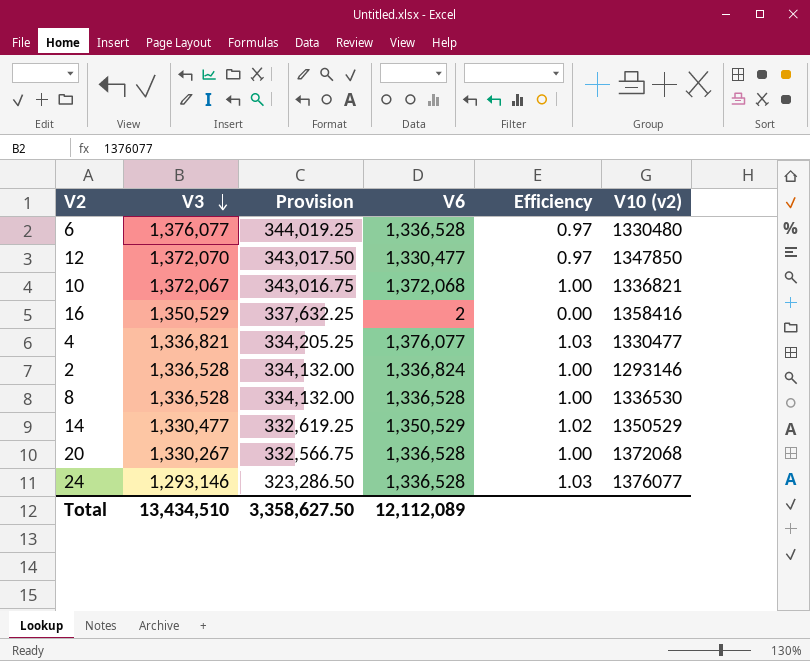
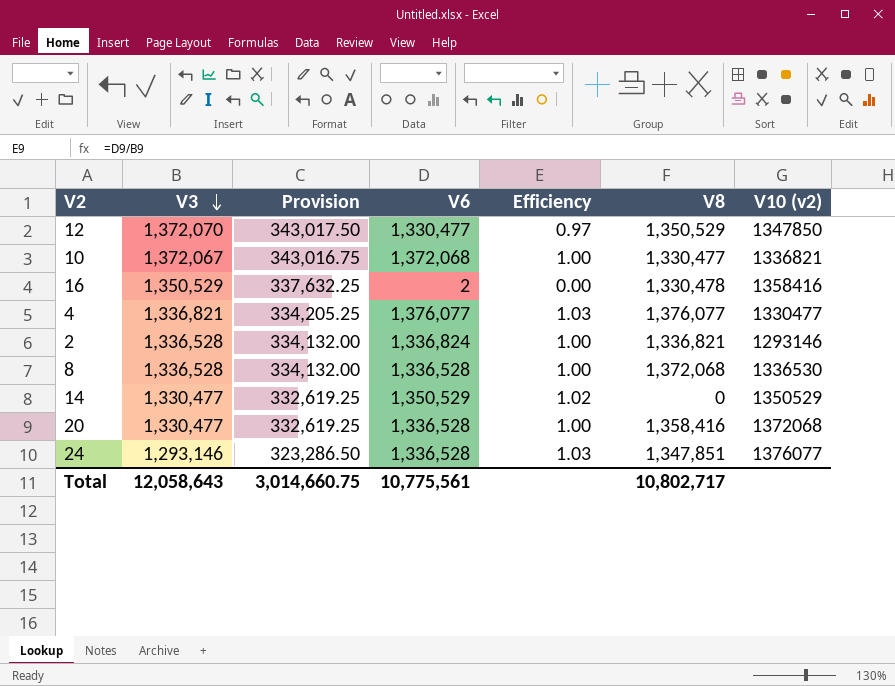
column V8 | position: none -> 6
row 6: 1,376,077 | 344,019.25 | 1,336,528 | 0.97 | 1330480 -> none
20 | V3: 1,330,267 -> 1,330,477
20 | Provision: 332,566.75 -> 332,619.25
Total | V3: 13,434,510 -> 12,058,643
Total | Provision: 3,358,627.50 -> 3,014,660.75
Total | V6: 12,112,089 -> 10,775,561

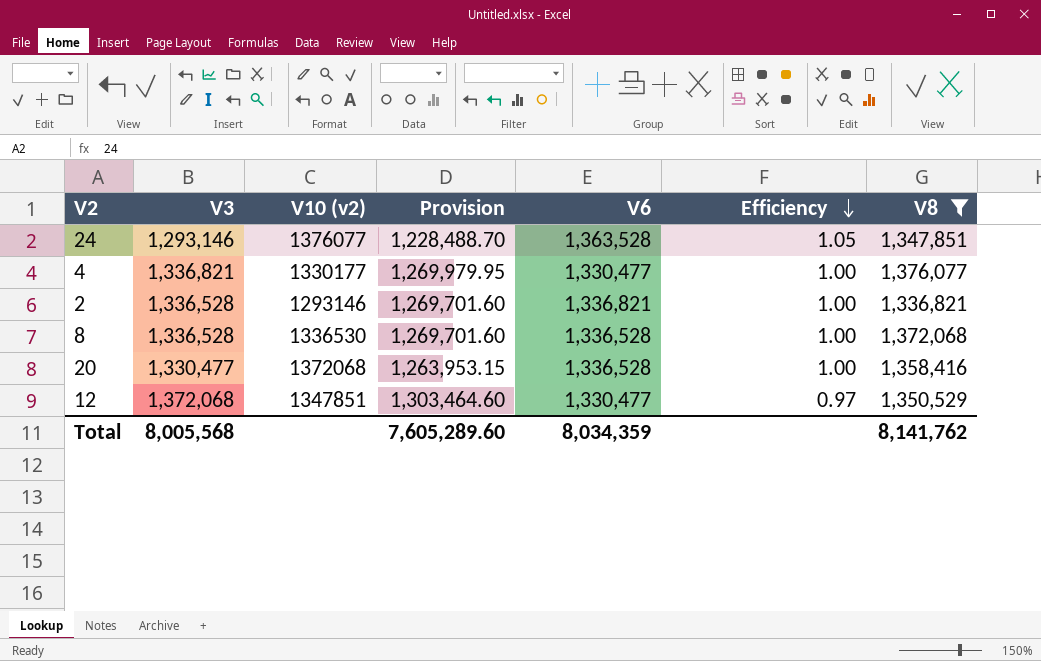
filter: none -> V8 >= 1,336,821
row order: V3 descending -> Efficiency descending
column V10 (v2) | position: 7 -> 3
column Provision | formula: [V3] * 0.25 -> [V3] * 0.95
24 | V6: 1,336,528 -> 1,363,528
24 | Efficiency: 1.03 -> 1.05
4 | V10 (v2): 1330477 -> 1330177
4 | V6: 1,376,077 -> 1,330,477
4 | Efficiency: 1.03 -> 1.00
2 | V6: 1,336,824 -> 1,336,821
12 | V3: 1,372,070 -> 1,372,068
12 | V10 (v2): 1347850 -> 1347851
Total | V3: 12,058,643 -> 8,005,568
Total | Provision: 3,014,660.75 -> 7,605,289.60
Total | V6: 10,775,561 -> 8,034,359
Total | V8: 10,802,717 -> 8,141,762

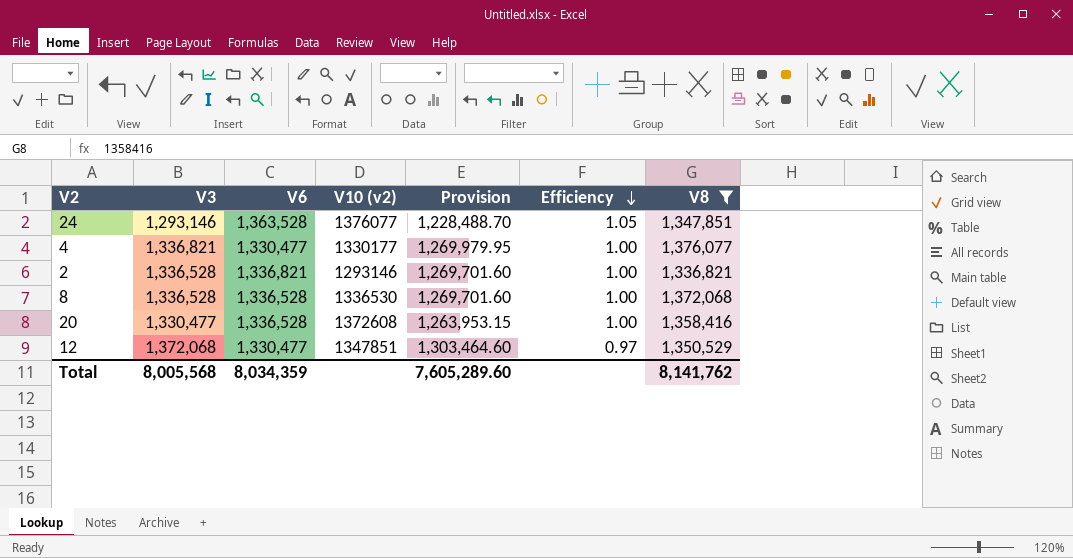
column V6 | position: 5 -> 3
20 | V10 (v2): 1372068 -> 1372608

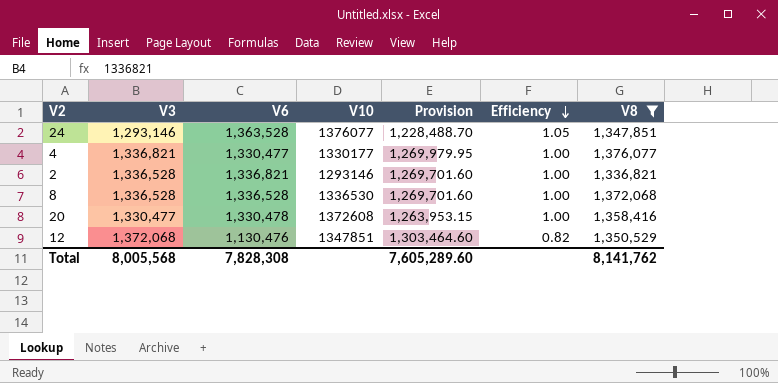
column name: V10 (v2) -> V10
20 | V6: 1,336,528 -> 1,330,478
12 | V6: 1,330,477 -> 1,130,476
12 | Efficiency: 0.97 -> 0.82
Total | V6: 8,034,359 -> 7,828,308

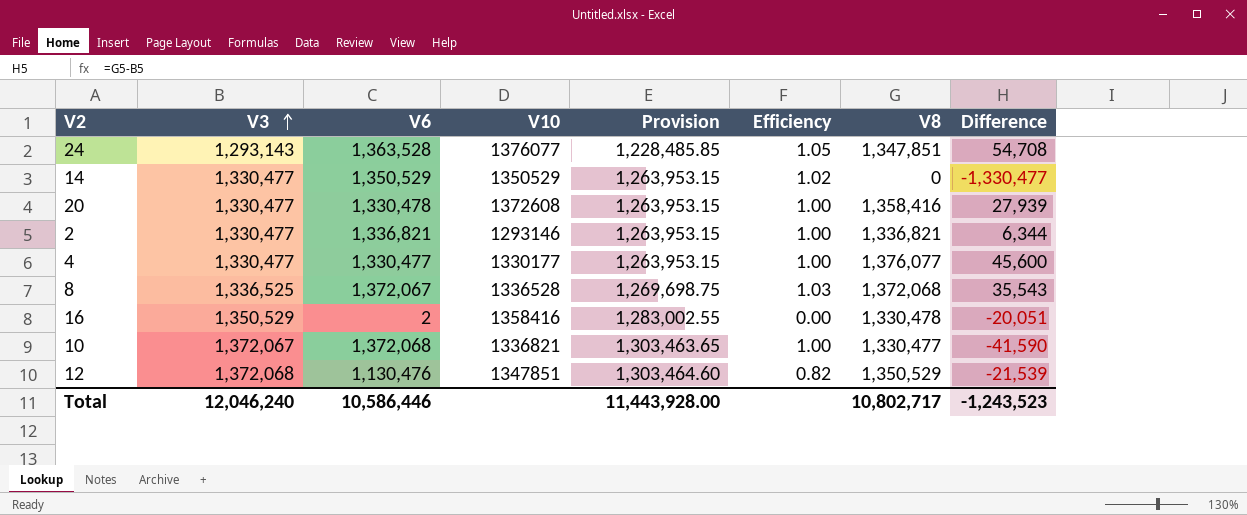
filter: V8 >= 1,336,821 -> none
row order: Efficiency descending -> V3 ascending
column Difference | formula: none -> [V8] - [V3]
24 | V3: 1,293,146 -> 1,293,143
24 | Provision: 1,228,488.70 -> 1,228,485.85
2 | V3: 1,336,528 -> 1,330,477
2 | Provision: 1,269,701.60 -> 1,263,953.15
4 | V3: 1,336,821 -> 1,330,477
4 | Provision: 1,269,979.95 -> 1,263,953.15
8 | V3: 1,336,528 -> 1,336,525
8 | V6: 1,336,528 -> 1,372,067
8 | V10: 1336530 -> 1336528
8 | Provision: 1,269,701.60 -> 1,269,698.75
8 | Efficiency: 1.00 -> 1.03
Total | V3: 8,005,568 -> 12,046,240
Total | V6: 7,828,308 -> 10,586,446
Total | Provision: 7,605,289.60 -> 11,443,928.00
Total | V8: 8,141,762 -> 10,802,717

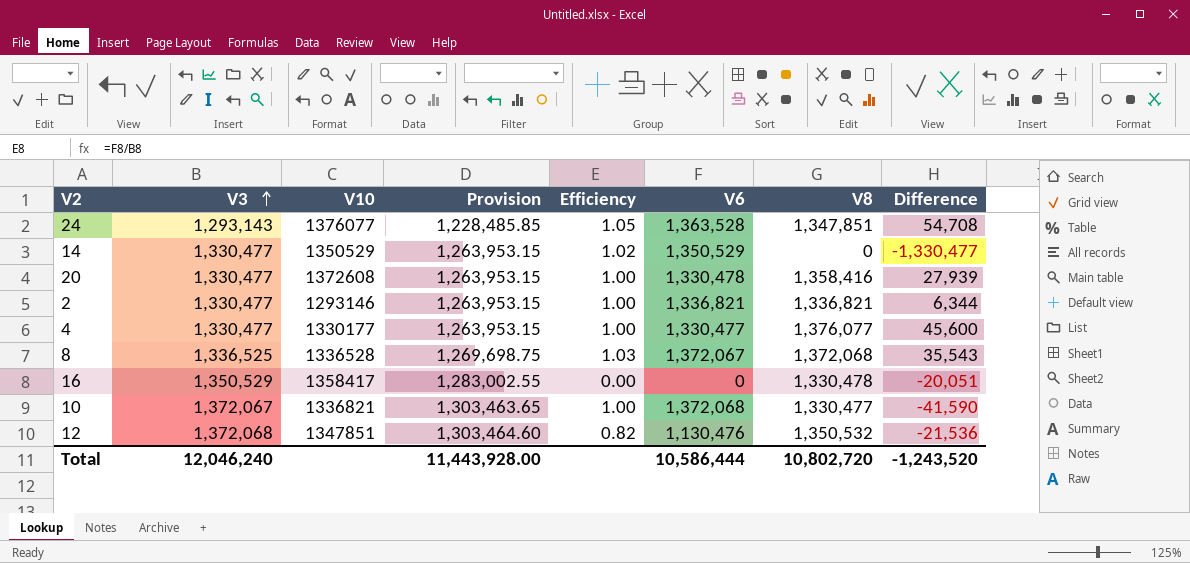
column V6 | position: 3 -> 6
16 | V10: 1358416 -> 1358417
16 | V6: 2 -> 0
12 | V8: 1,350,529 -> 1,350,532
12 | Difference: -21,539 -> -21,536
Total | V6: 10,586,446 -> 10,586,444
Total | V8: 10,802,717 -> 10,802,720
Total | Difference: -1,243,523 -> -1,243,520

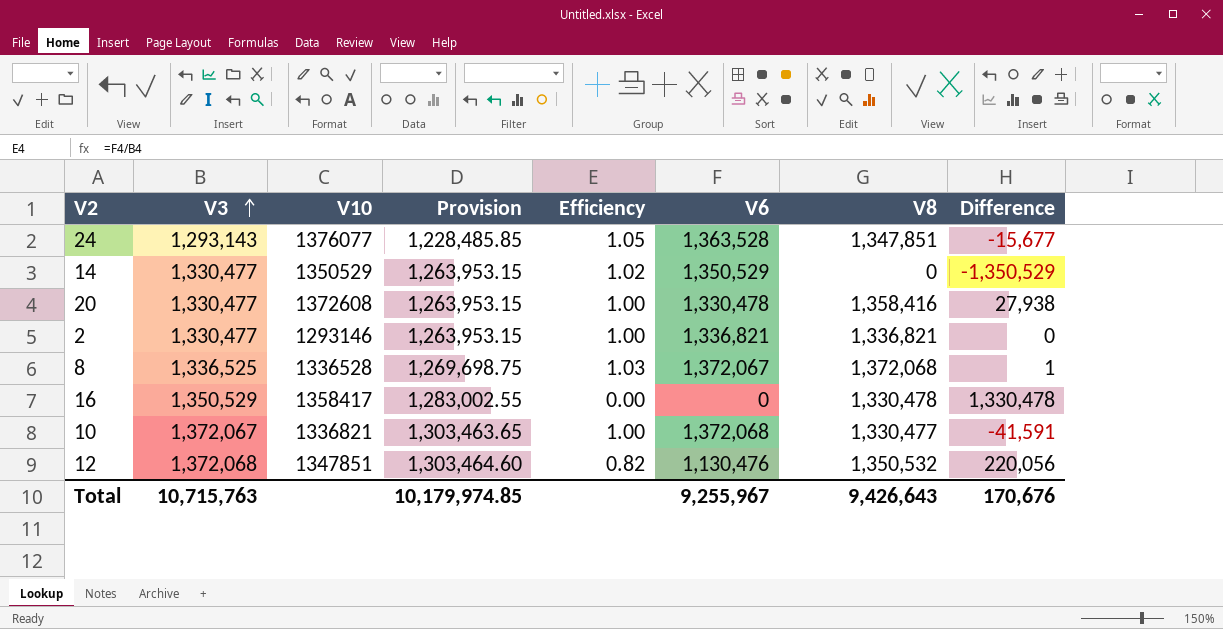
column Difference | formula: [V8] - [V3] -> [V8] - [V6]
row 4: 1,330,477 | 1330177 | 1,263,953.15 | 1.00 | 1,330,477 | 1,376,077 | 45,600 -> none
Total | V3: 12,046,240 -> 10,715,763
Total | Provision: 11,443,928.00 -> 10,179,974.85
Total | V6: 10,586,444 -> 9,255,967
Total | V8: 10,802,720 -> 9,426,643
Total | Difference: -1,243,520 -> 170,676

